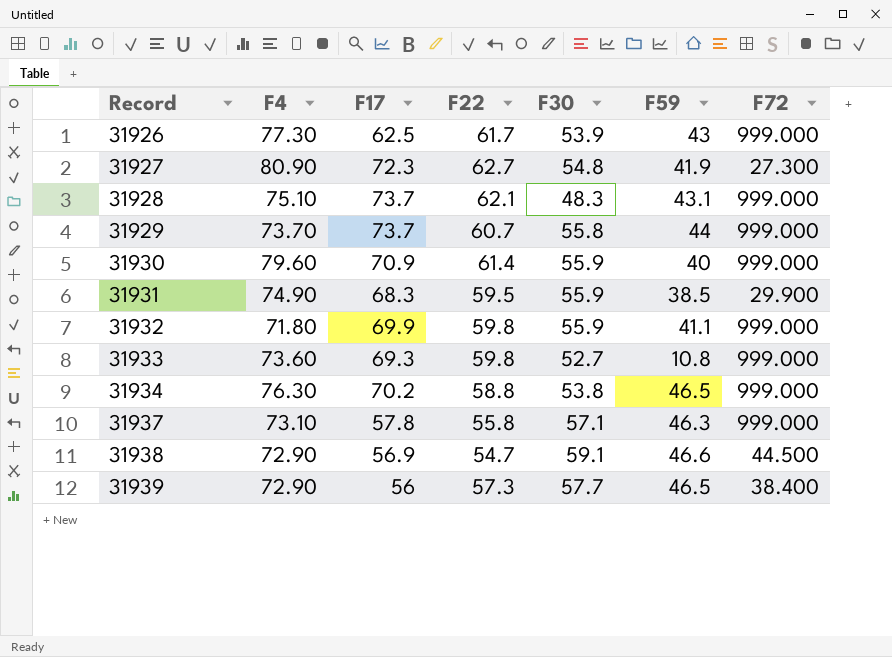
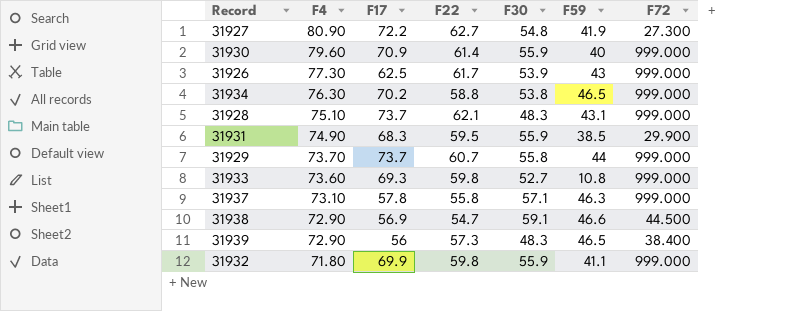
row order: Record ascending -> F4 descending
31927 | F17: 72.3 -> 72.2
31939 | F30: 57.7 -> 48.3

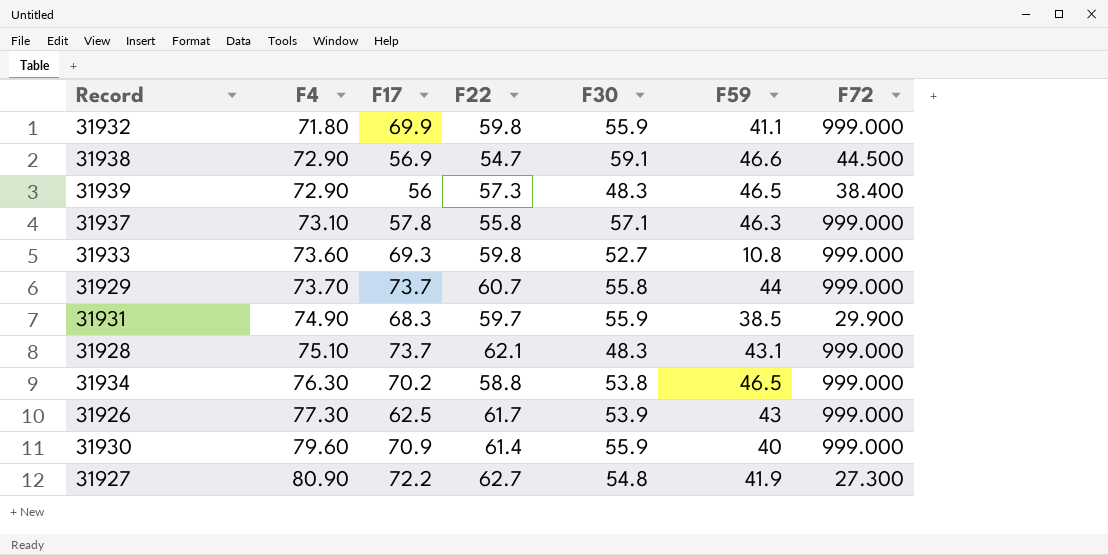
row order: F4 descending -> F4 ascending
31931 | F22: 59.5 -> 59.7

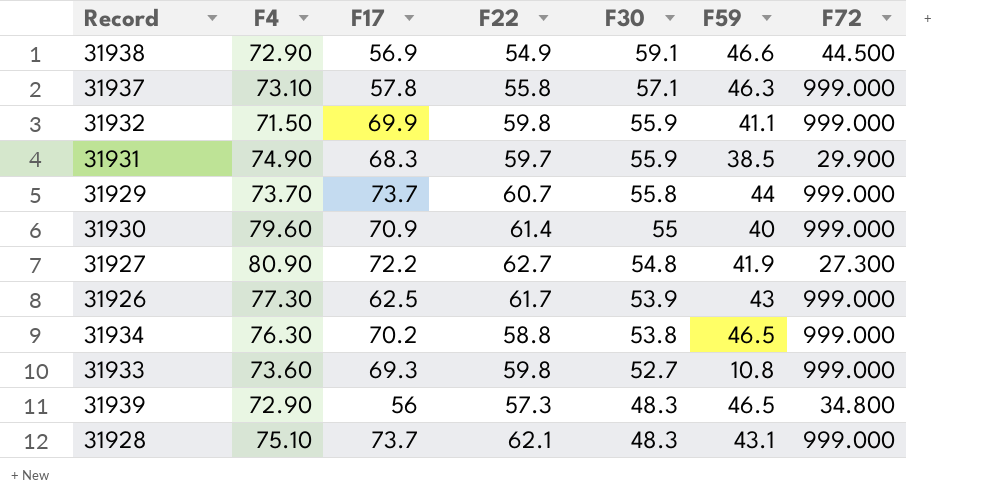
row order: F4 ascending -> F30 descending
31938 | F22: 54.7 -> 54.9
31932 | F4: 71.80 -> 71.50
31930 | F30: 55.9 -> 55
31939 | F72: 38.400 -> 34.800

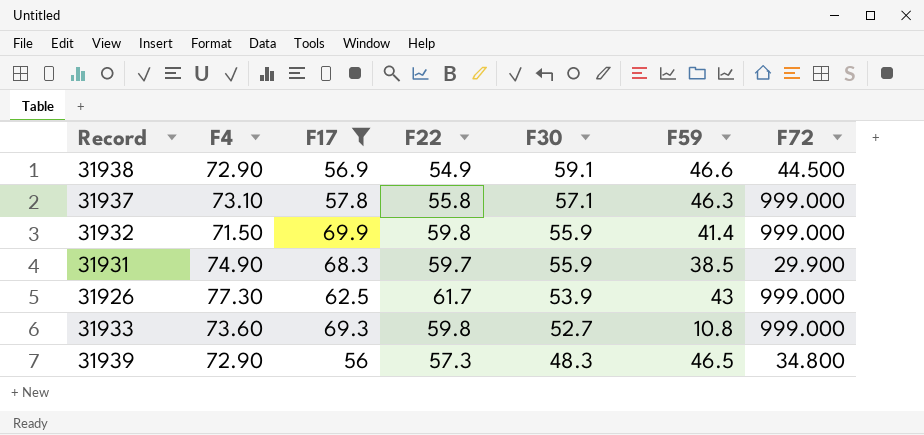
filter: none -> F17 <= 69.9
31932 | F59: 41.1 -> 41.4

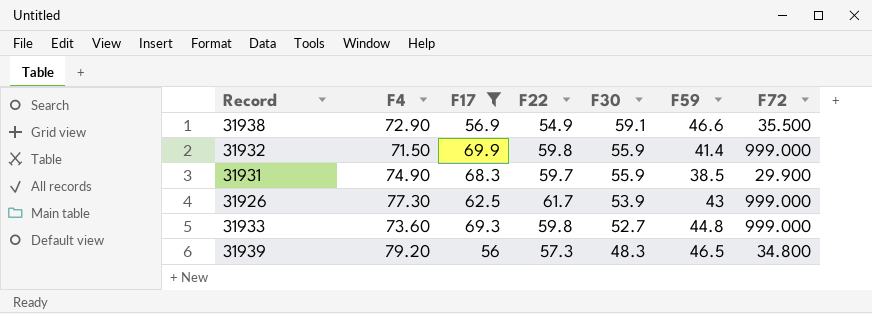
row 31937: 73.10 | 57.8 | 55.8 | 57.1 | 46.3 | 999.000 -> none
31938 | F72: 44.500 -> 35.500
31933 | F59: 10.8 -> 44.8
31939 | F4: 72.90 -> 79.20

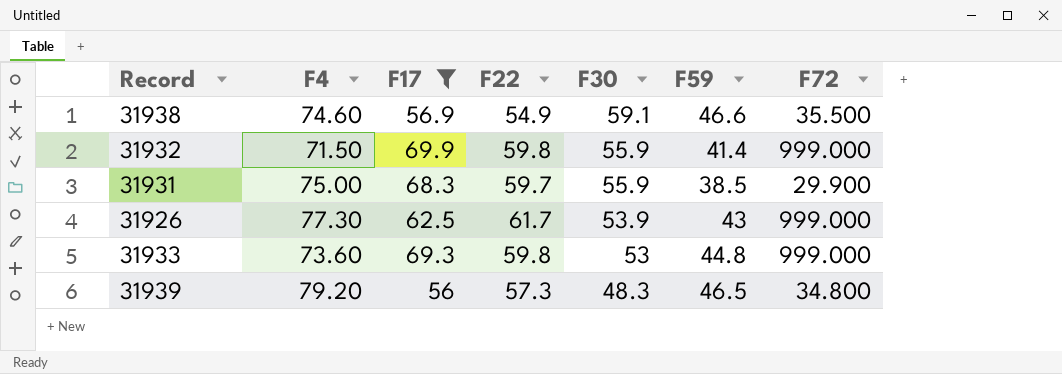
31938 | F4: 72.90 -> 74.60
31931 | F4: 74.90 -> 75.00
31933 | F30: 52.7 -> 53

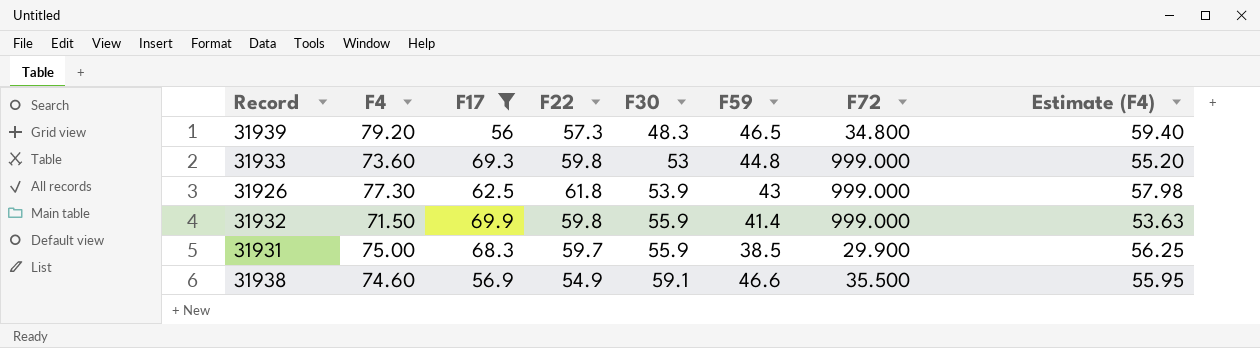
row order: F30 descending -> F30 ascending
column Estimate (F4) | formula: none -> [F4] * 0.75
31926 | F22: 61.7 -> 61.8

